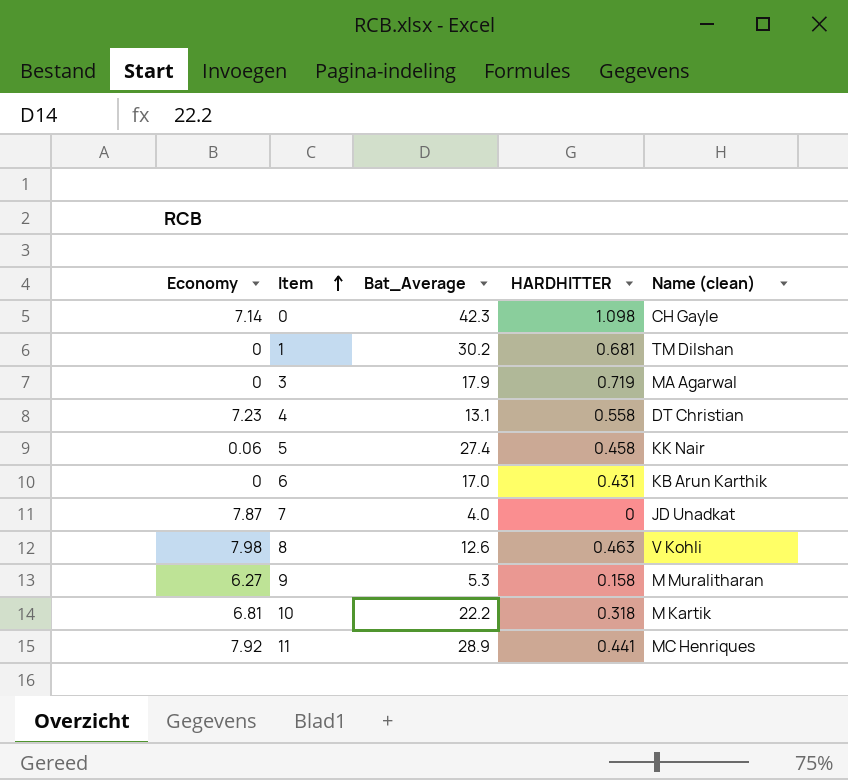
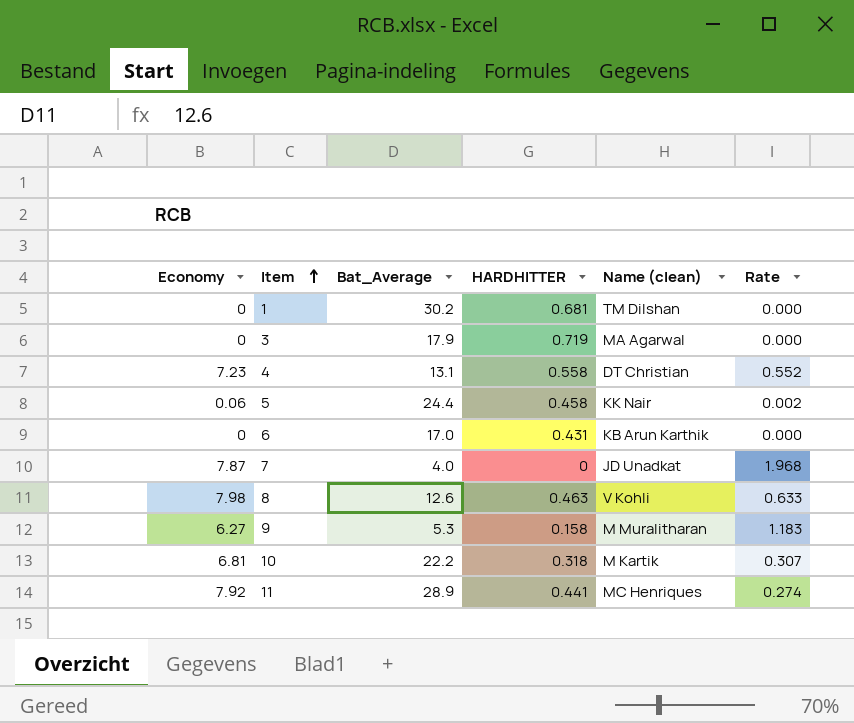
column Rate | formula: none -> [Economy] / [Bat_Average]
row 0: 7.14 | 42.3 | 1.098 | CH Gayle -> none
5 | Bat_Average: 27.4 -> 24.4

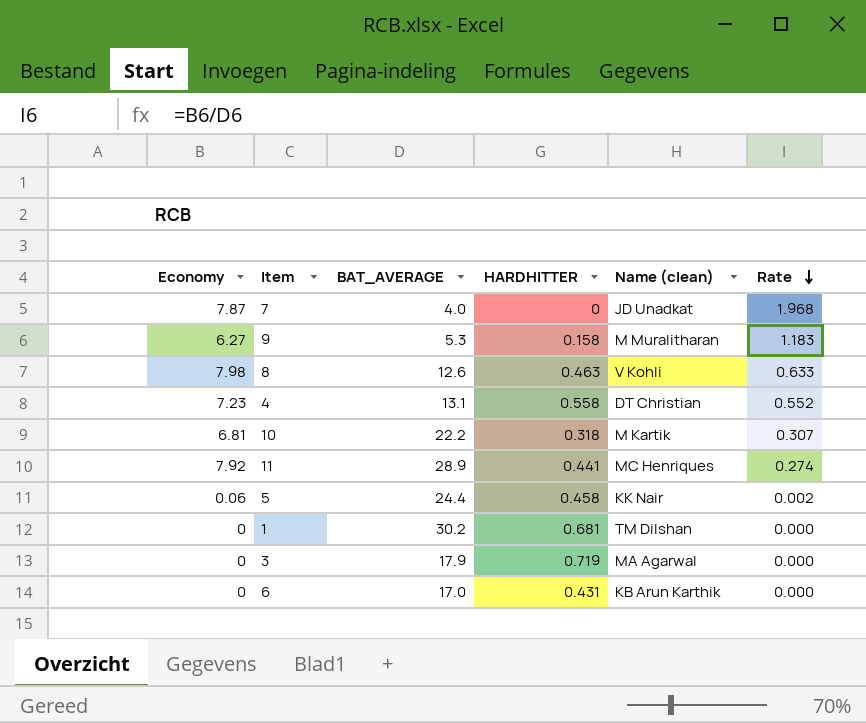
row order: Item ascending -> Rate descending
column name: Bat_Average -> BAT_AVERAGE

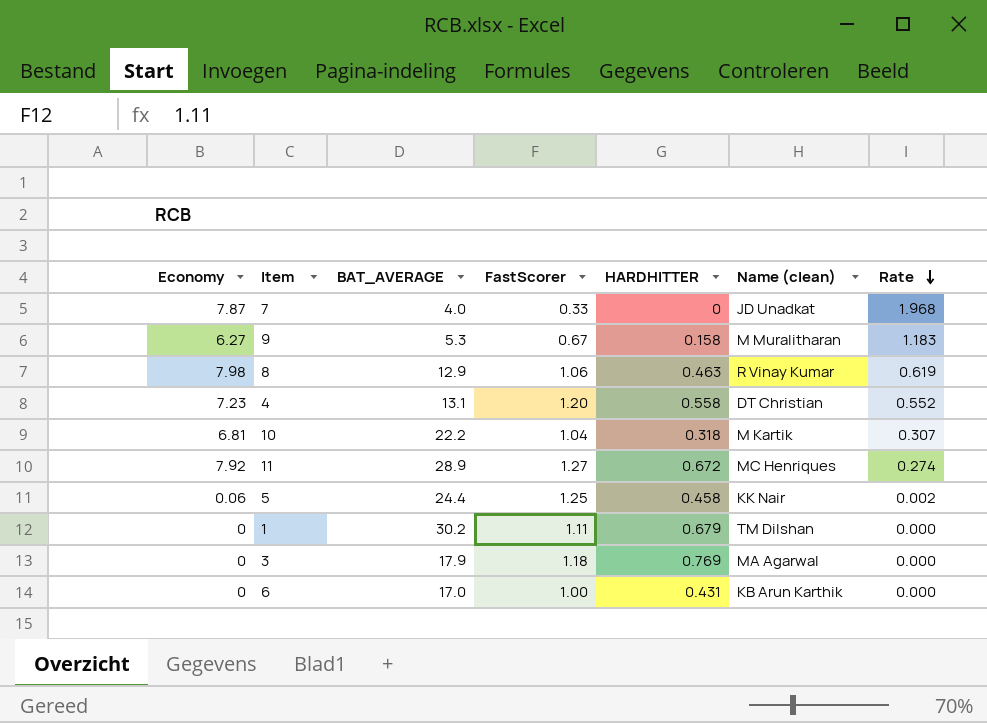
column FastScorer | position: none -> 4
8 | BAT_AVERAGE: 12.6 -> 12.9
8 | Name (clean): V Kohli -> R Vinay Kumar
8 | Rate: 0.633 -> 0.619
11 | HARDHITTER: 0.441 -> 0.672
1 | HARDHITTER: 0.681 -> 0.679
3 | HARDHITTER: 0.719 -> 0.769

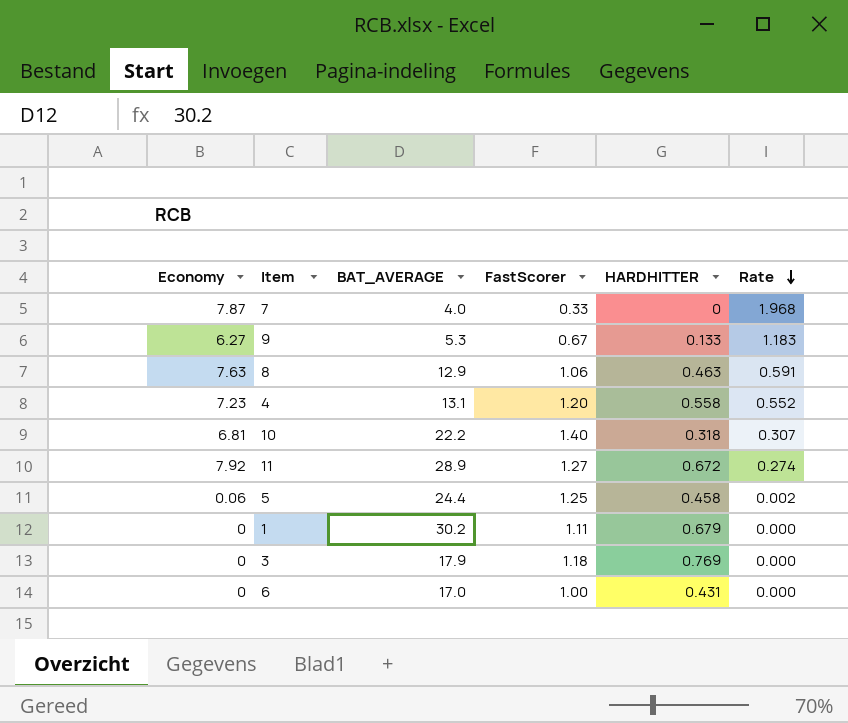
column Name (clean) | position: 6 -> none
9 | HARDHITTER: 0.158 -> 0.133
8 | Economy: 7.98 -> 7.63
8 | Rate: 0.619 -> 0.591
10 | FastScorer: 1.04 -> 1.40

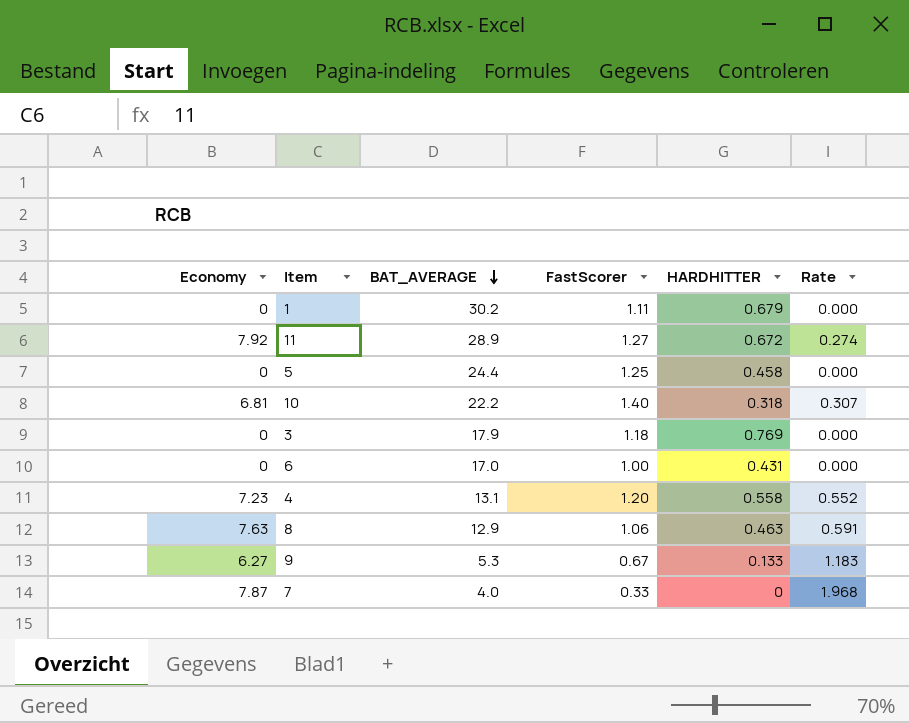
row order: Rate descending -> BAT_AVERAGE descending
5 | Economy: 0.06 -> 0
5 | Rate: 0.002 -> 0.000

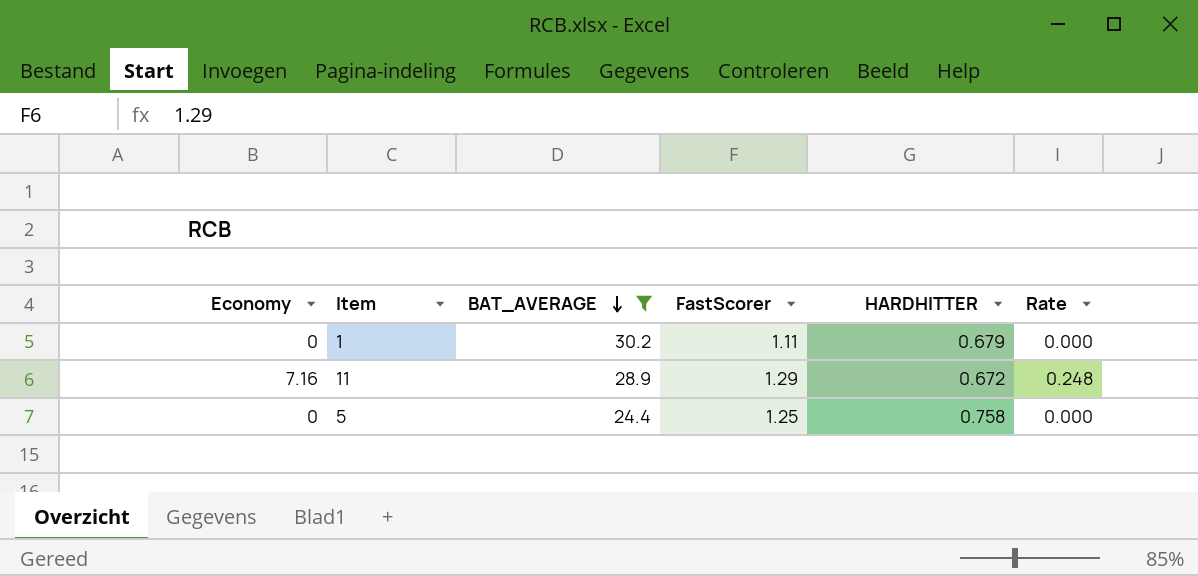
filter: none -> BAT_AVERAGE >= 24.4
11 | Economy: 7.92 -> 7.16
11 | FastScorer: 1.27 -> 1.29
11 | Rate: 0.274 -> 0.248
5 | HARDHITTER: 0.458 -> 0.758

